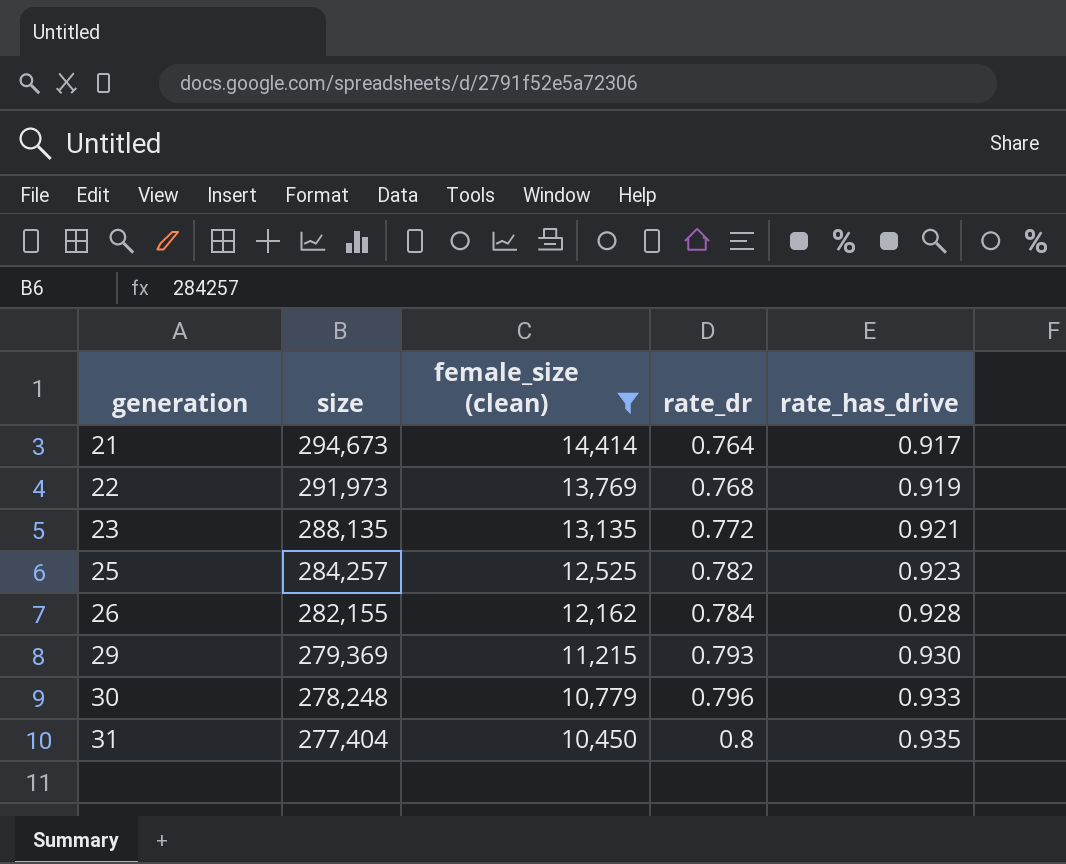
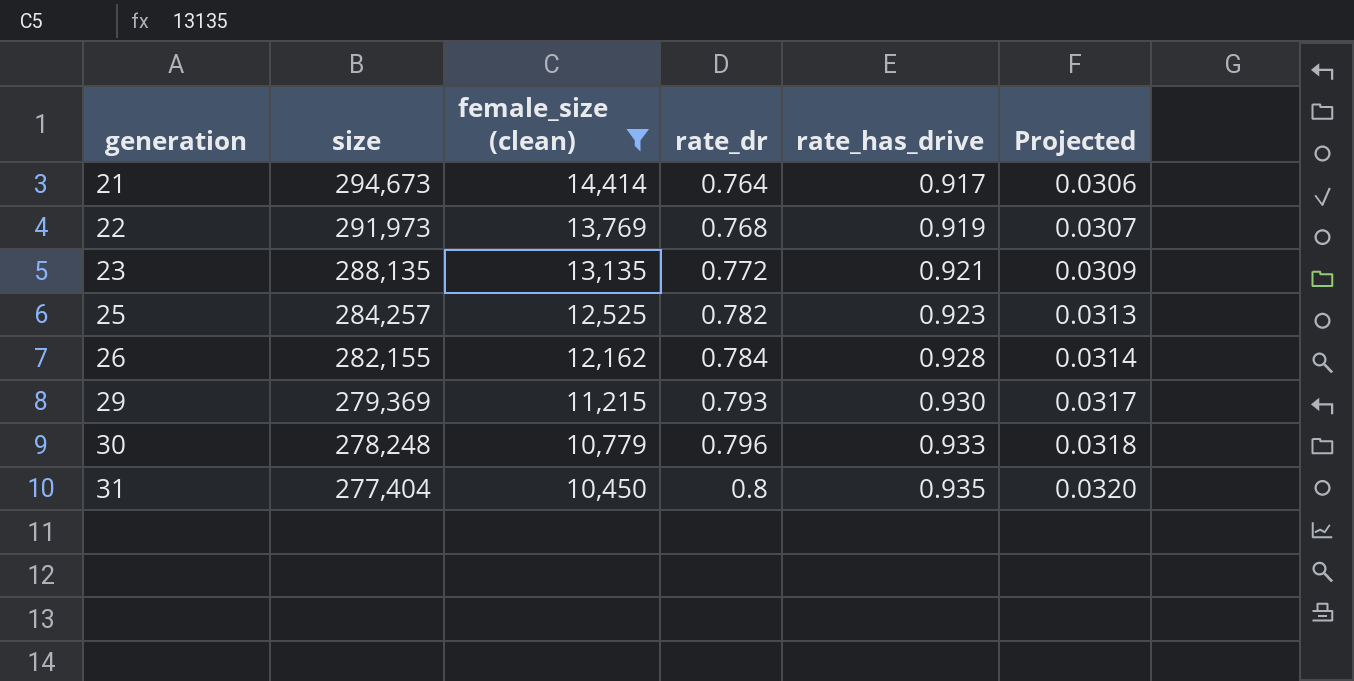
column Projected | formula: none -> [rate_dr] * 0.04

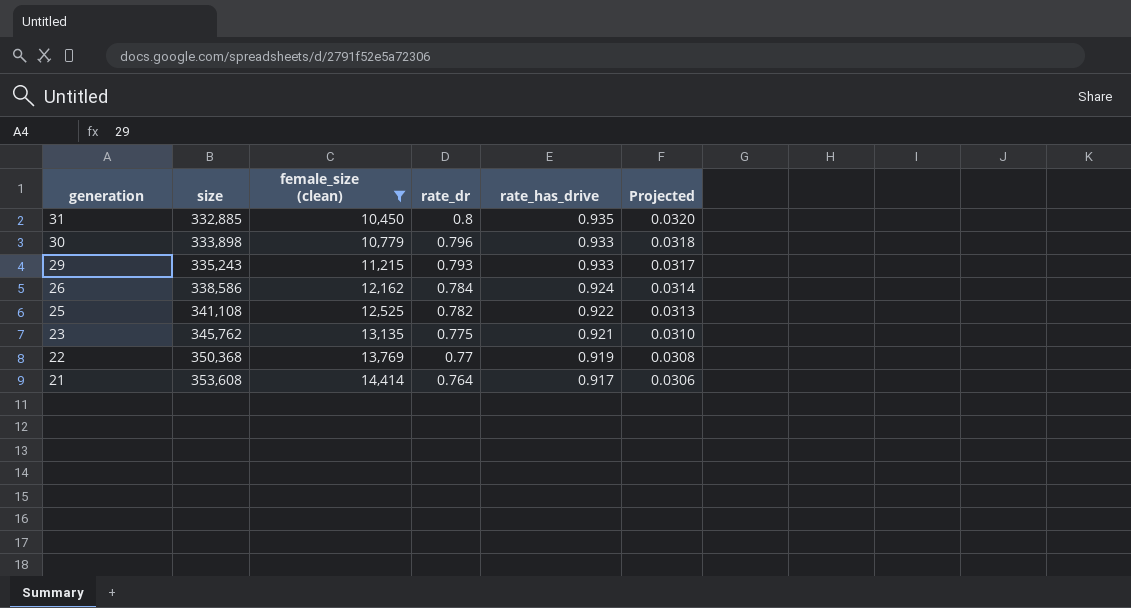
row order: generation ascending -> generation descending
31 | size: 277,404 -> 332,885
30 | size: 278,248 -> 333,898
29 | size: 279,369 -> 335,243
29 | rate_has_drive: 0.930 -> 0.933
26 | size: 282,155 -> 338,586
26 | rate_has_drive: 0.928 -> 0.924
25 | size: 284,257 -> 341,108
25 | rate_has_drive: 0.923 -> 0.922
23 | size: 288,135 -> 345,762
23 | rate_dr: 0.772 -> 0.775
23 | Projected: 0.0309 -> 0.0310
22 | size: 291,973 -> 350,368
22 | rate_dr: 0.768 -> 0.77
22 | Projected: 0.0307 -> 0.0308
21 | size: 294,673 -> 353,608

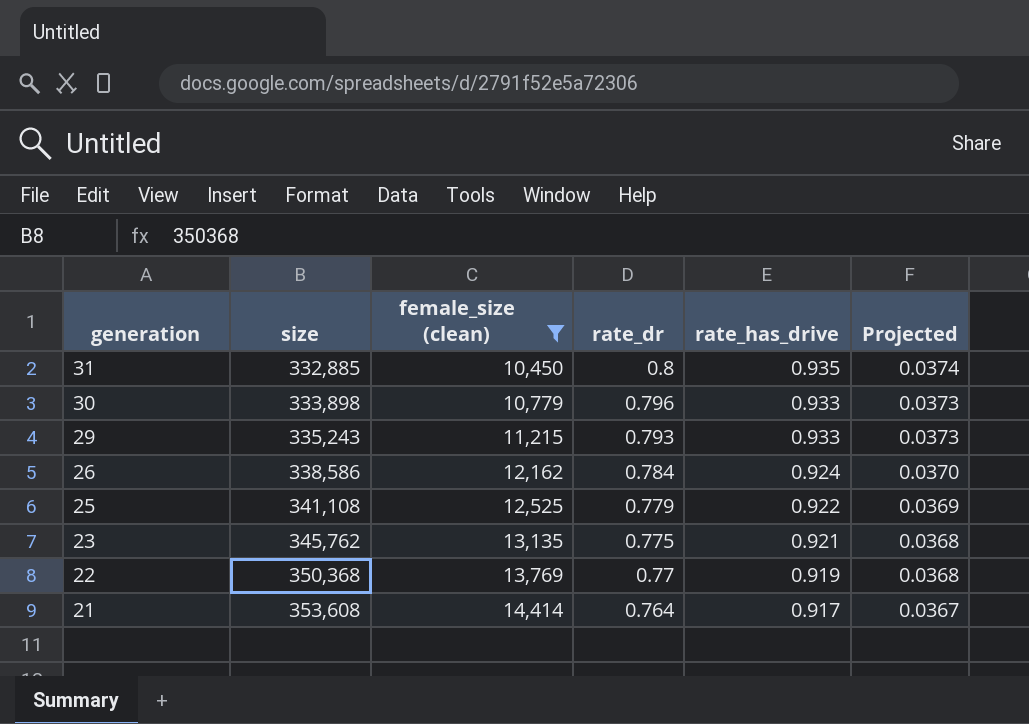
column Projected | formula: [rate_dr] * 0.04 -> [rate_has_drive] * 0.04
25 | rate_dr: 0.782 -> 0.779

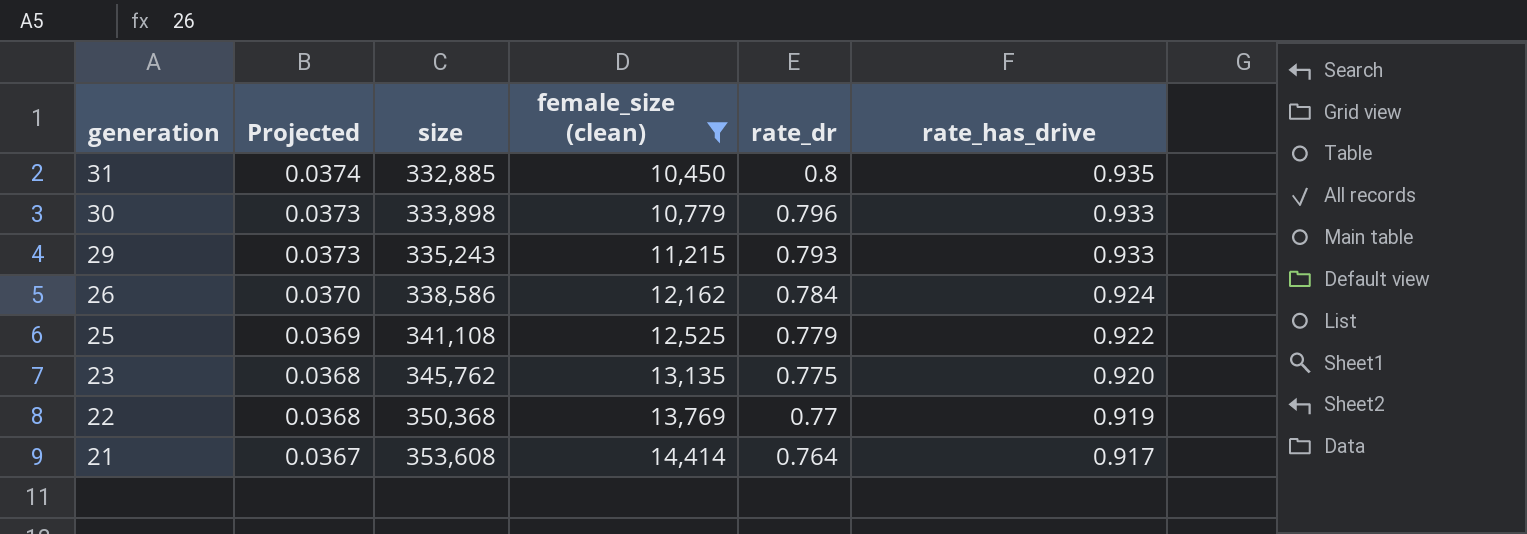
column Projected | position: 6 -> 2
23 | rate_has_drive: 0.921 -> 0.920

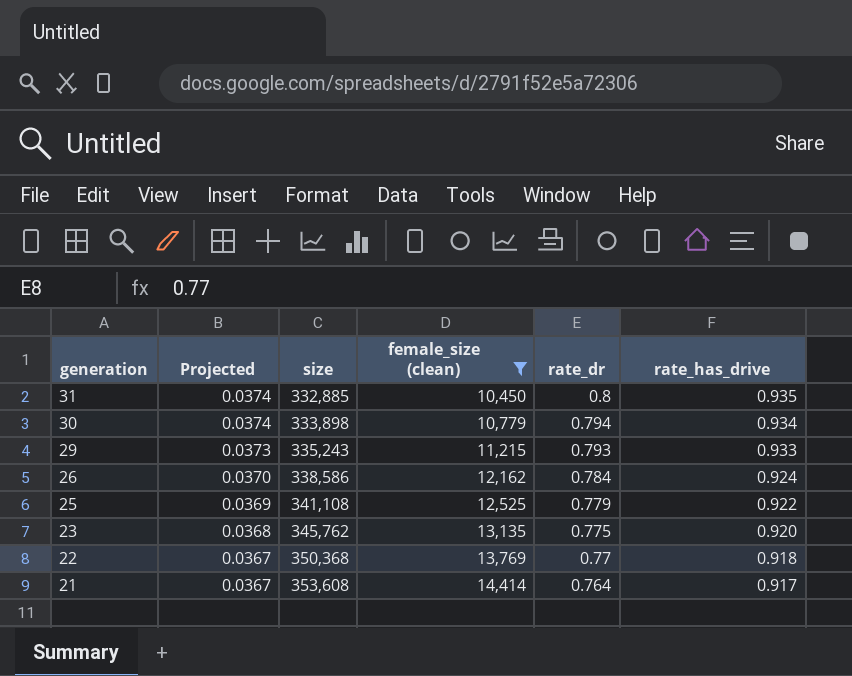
30 | Projected: 0.0373 -> 0.0374
30 | rate_dr: 0.796 -> 0.794
30 | rate_has_drive: 0.933 -> 0.934
22 | Projected: 0.0368 -> 0.0367
22 | rate_has_drive: 0.919 -> 0.918

